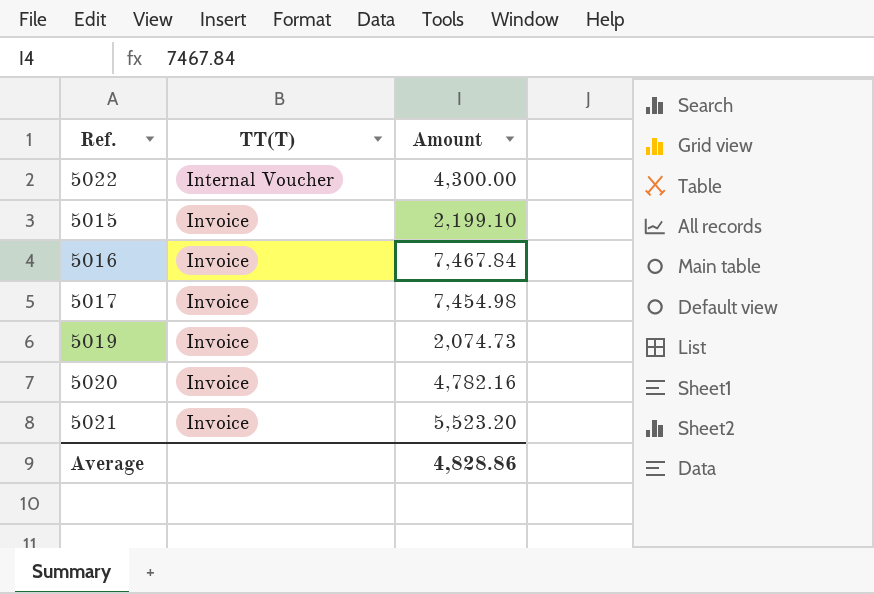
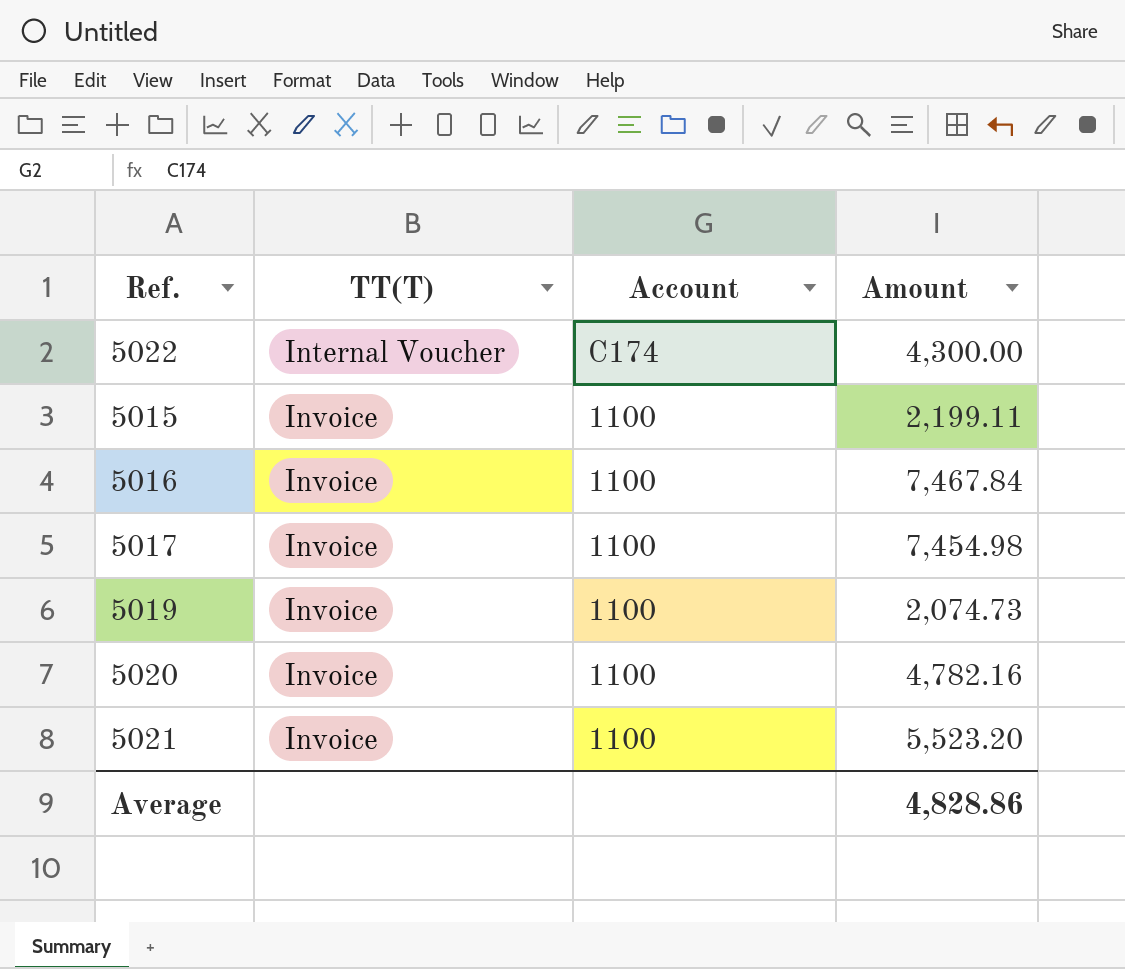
column Account | position: none -> 3
5015 | Amount: 2,199.10 -> 2,199.11

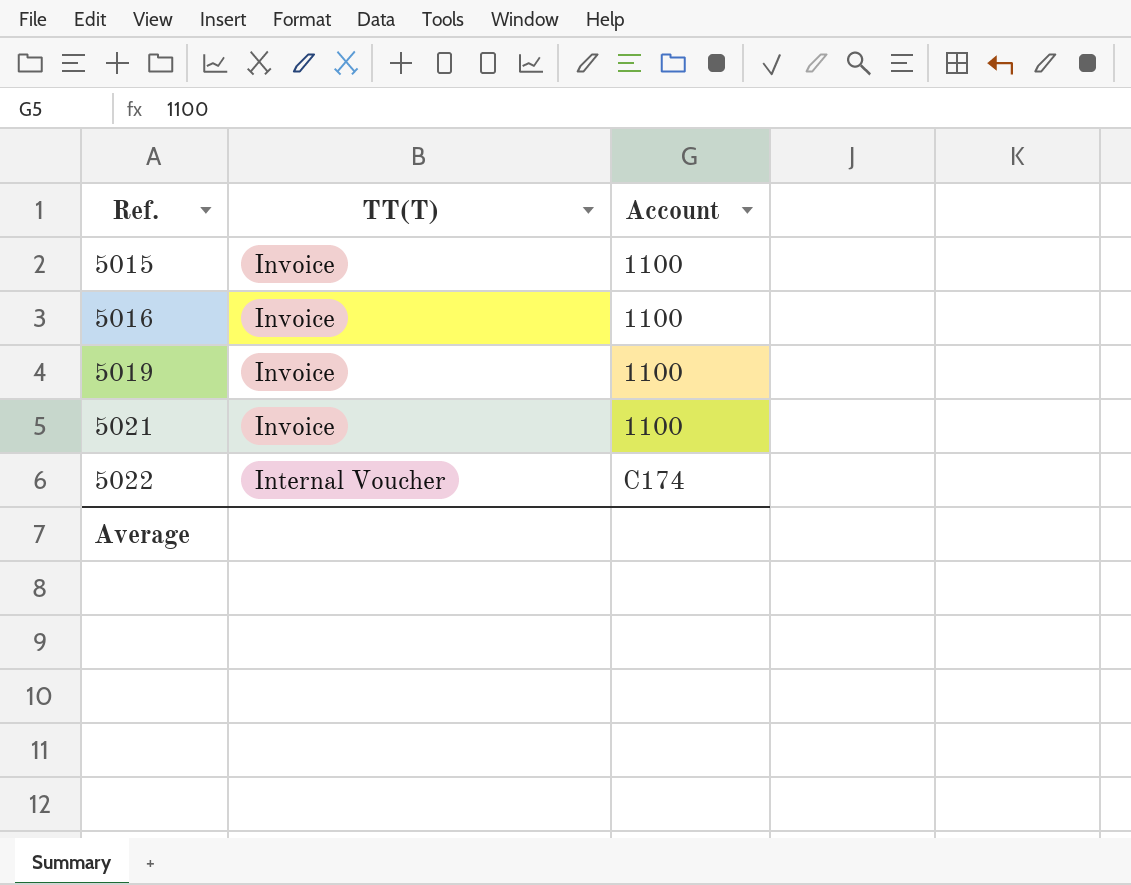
row order: TT(T) ascending -> Ref. ascending
column Amount | position: 4 -> none
row 5017: Invoice | 1100 | 7,454.98 -> none
row 5020: Invoice | 1100 | 4,782.16 -> none

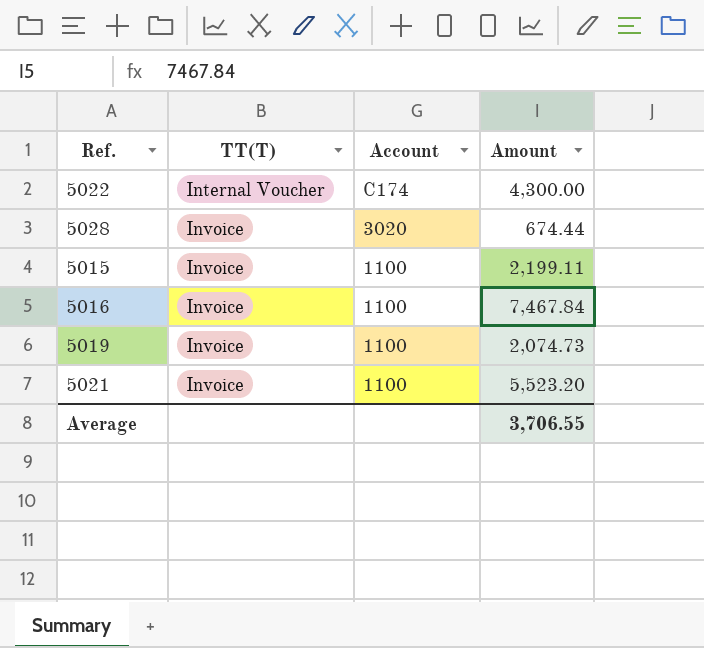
row order: Ref. ascending -> TT(T) ascending
column Amount | position: none -> 4
row 5028: none -> Invoice | 3020 | 674.44

